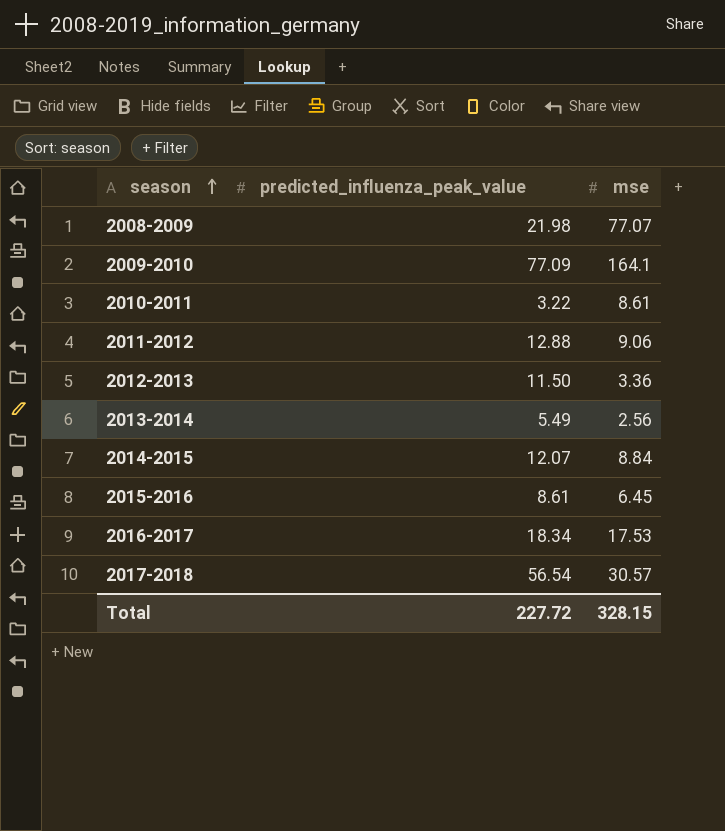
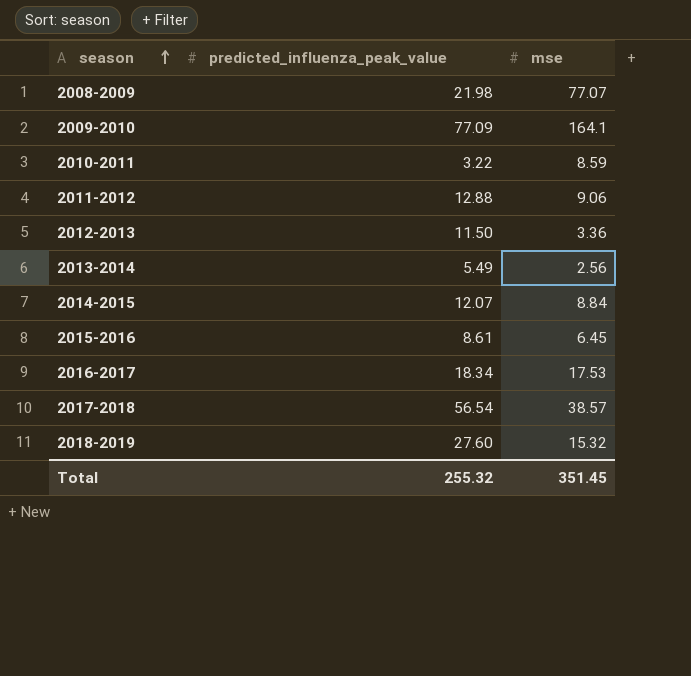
2010-2011 | mse: 8.61 -> 8.59
2017-2018 | mse: 30.57 -> 38.57
row 2018-2019: none -> 27.60 | 15.32
Total | predicted_influenza_peak_value: 227.72 -> 255.32
Total | mse: 328.15 -> 351.45

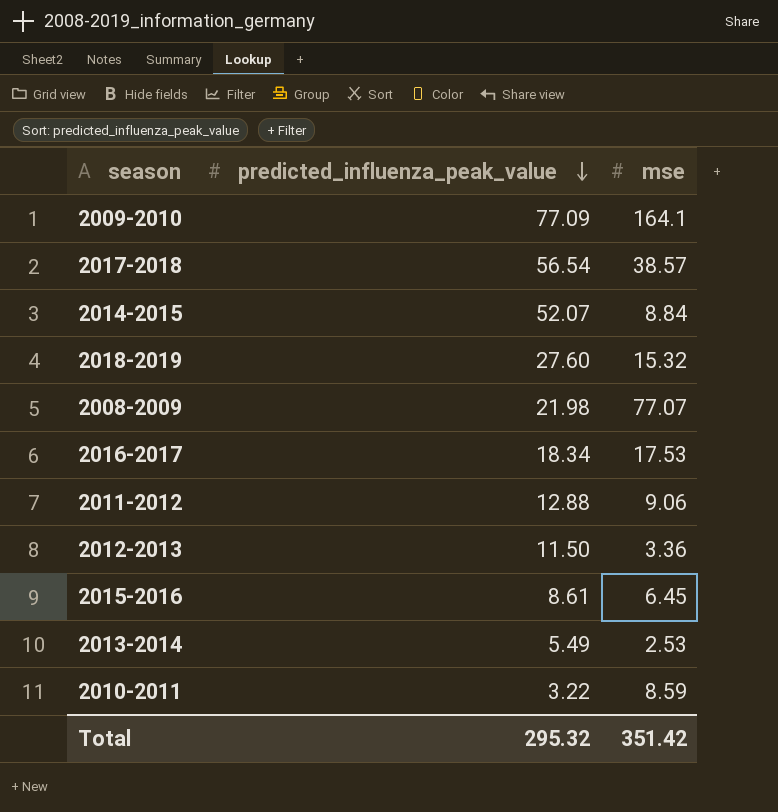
row order: season ascending -> predicted_influenza_peak_value descending
2014-2015 | predicted_influenza_peak_value: 12.07 -> 52.07
2013-2014 | mse: 2.56 -> 2.53
Total | predicted_influenza_peak_value: 255.32 -> 295.32
Total | mse: 351.45 -> 351.42

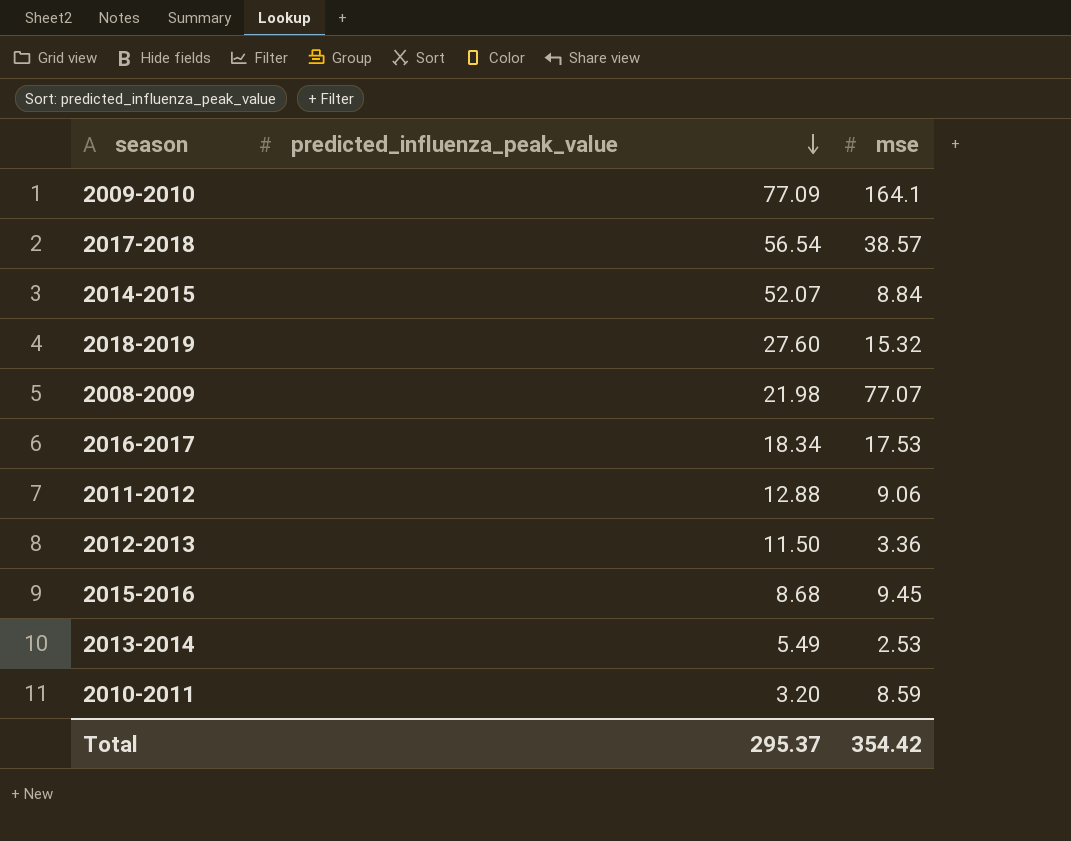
2015-2016 | predicted_influenza_peak_value: 8.61 -> 8.68
2015-2016 | mse: 6.45 -> 9.45
2010-2011 | predicted_influenza_peak_value: 3.22 -> 3.20
Total | predicted_influenza_peak_value: 295.32 -> 295.37
Total | mse: 351.42 -> 354.42

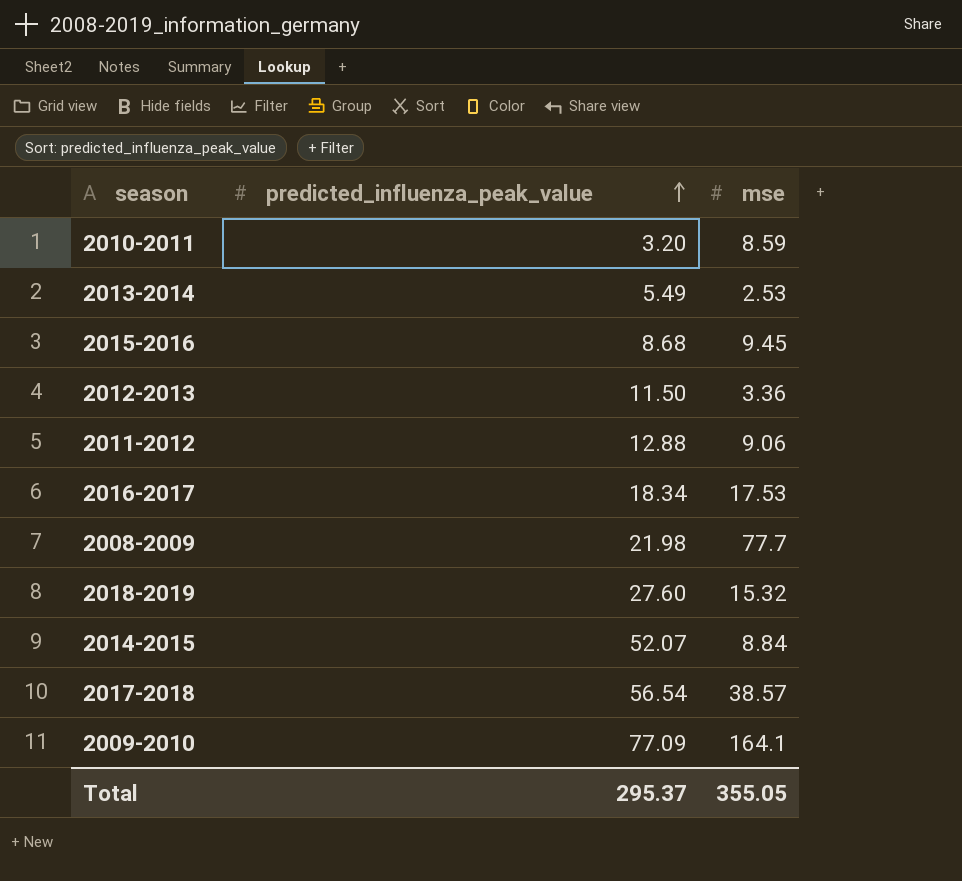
row order: predicted_influenza_peak_value descending -> predicted_influenza_peak_value ascending
2008-2009 | mse: 77.07 -> 77.7
Total | mse: 354.42 -> 355.05

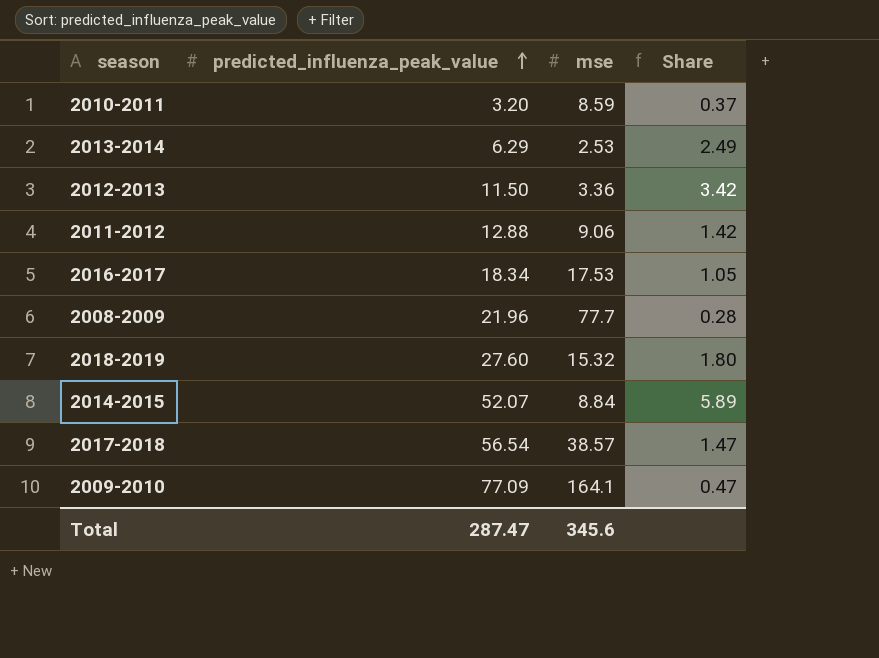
column Share | formula: none -> [predicted_influenza_peak_value] / [mse]
row 2015-2016: 8.68 | 9.45 -> none
2013-2014 | predicted_influenza_peak_value: 5.49 -> 6.29
2008-2009 | predicted_influenza_peak_value: 21.98 -> 21.96
Total | predicted_influenza_peak_value: 295.37 -> 287.47
Total | mse: 355.05 -> 345.6

